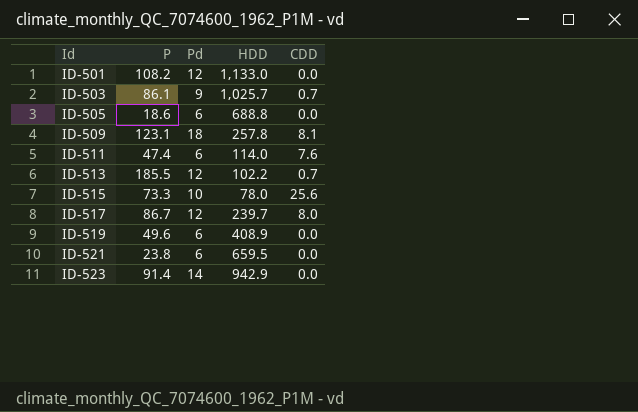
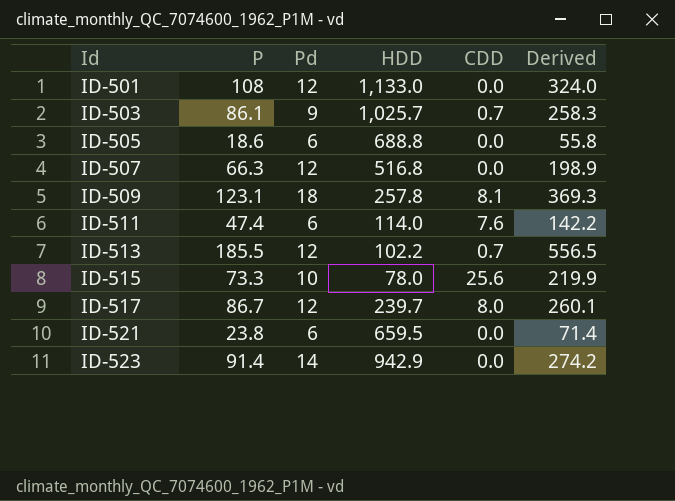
column Derived | formula: none -> [P] * 3
row ID-519: 49.6 | 6 | 408.9 | 0.0 -> none
ID-501 | P: 108.2 -> 108
row ID-507: none -> 66.3 | 12 | 516.8 | 0.0 | 198.9

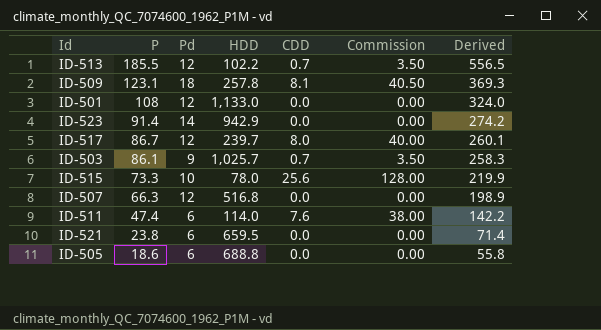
row order: Id ascending -> P descending
column Commission | formula: none -> [CDD] * 5

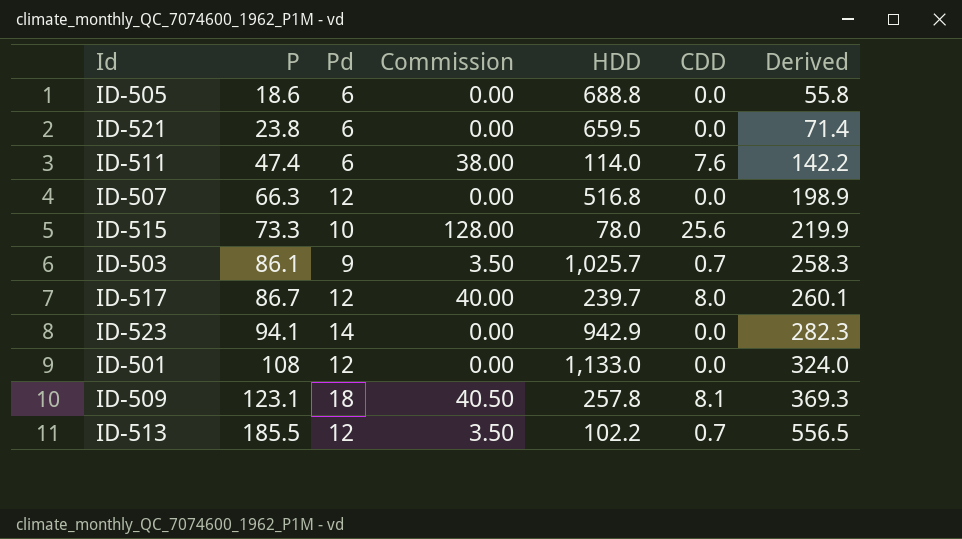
row order: P descending -> P ascending
column Commission | position: 6 -> 4
ID-523 | P: 91.4 -> 94.1
ID-523 | Derived: 274.2 -> 282.3

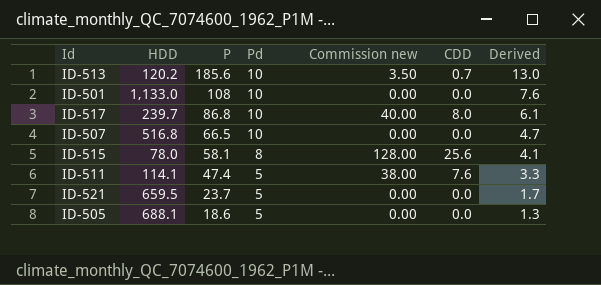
row order: P ascending -> P descending
column HDD | position: 5 -> 2
column name: Commission -> Commission new
column Derived | formula: [P] * 3 -> [P] * 0.07
row ID-503: 86.1 | 9 | 3.50 | 1,025.7 | 0.7 | 258.3 -> none
row ID-523: 94.1 | 14 | 0.00 | 942.9 | 0.0 | 282.3 -> none
row ID-509: 123.1 | 18 | 40.50 | 257.8 | 8.1 | 369.3 -> none
ID-513 | HDD: 102.2 -> 120.2
ID-513 | P: 185.5 -> 185.6
ID-513 | Pd: 12 -> 10
ID-501 | Pd: 12 -> 10
ID-517 | P: 86.7 -> 86.8
ID-517 | Pd: 12 -> 10
ID-507 | P: 66.3 -> 66.5
ID-507 | Pd: 12 -> 10
ID-515 | P: 73.3 -> 58.1
ID-515 | Pd: 10 -> 8
ID-511 | HDD: 114.0 -> 114.1
ID-511 | Pd: 6 -> 5
ID-521 | P: 23.8 -> 23.7
ID-521 | Pd: 6 -> 5
ID-505 | HDD: 688.8 -> 688.1
ID-505 | Pd: 6 -> 5

